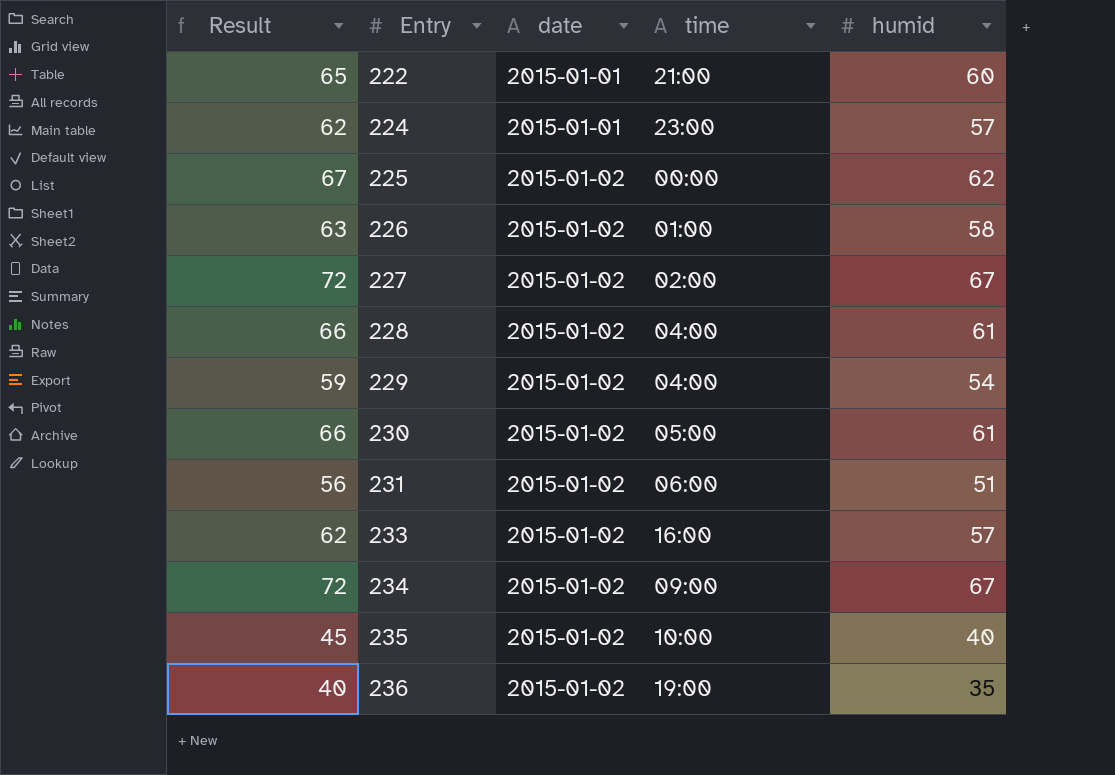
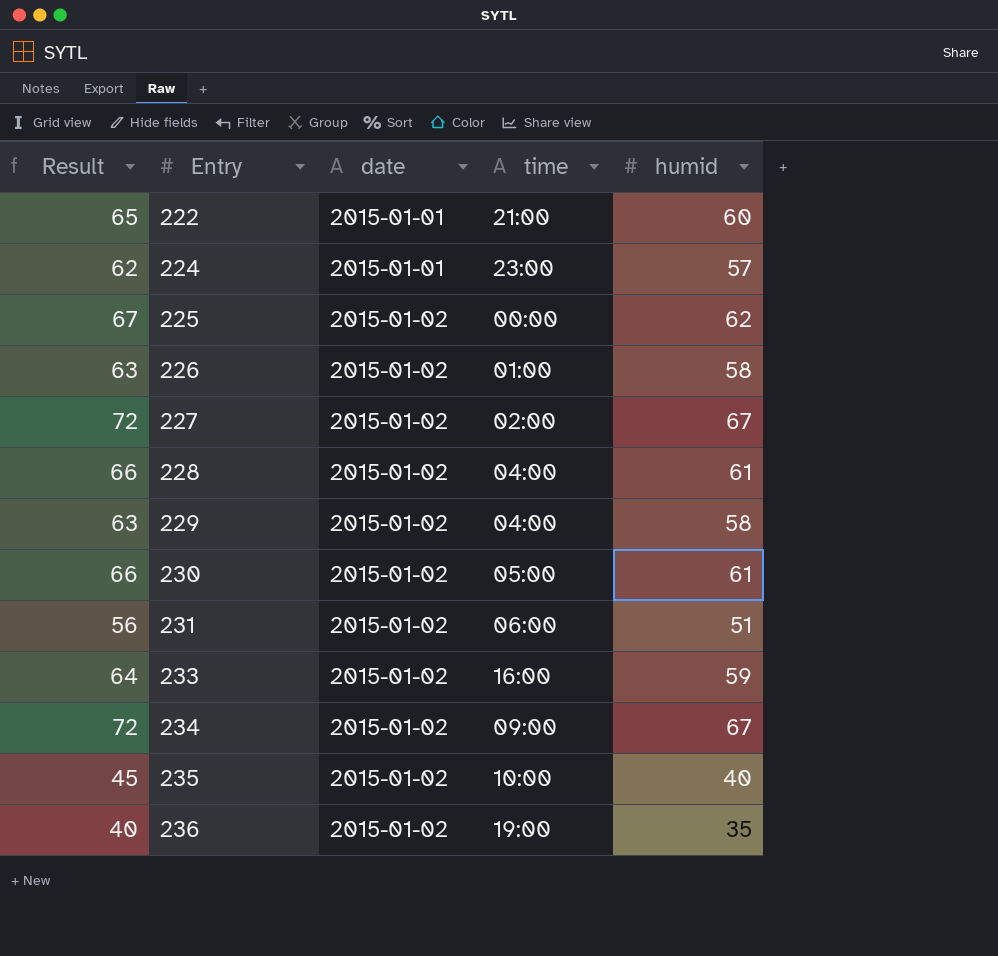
229 | Result: 59 -> 63
229 | humid: 54 -> 58
233 | Result: 62 -> 64
233 | humid: 57 -> 59

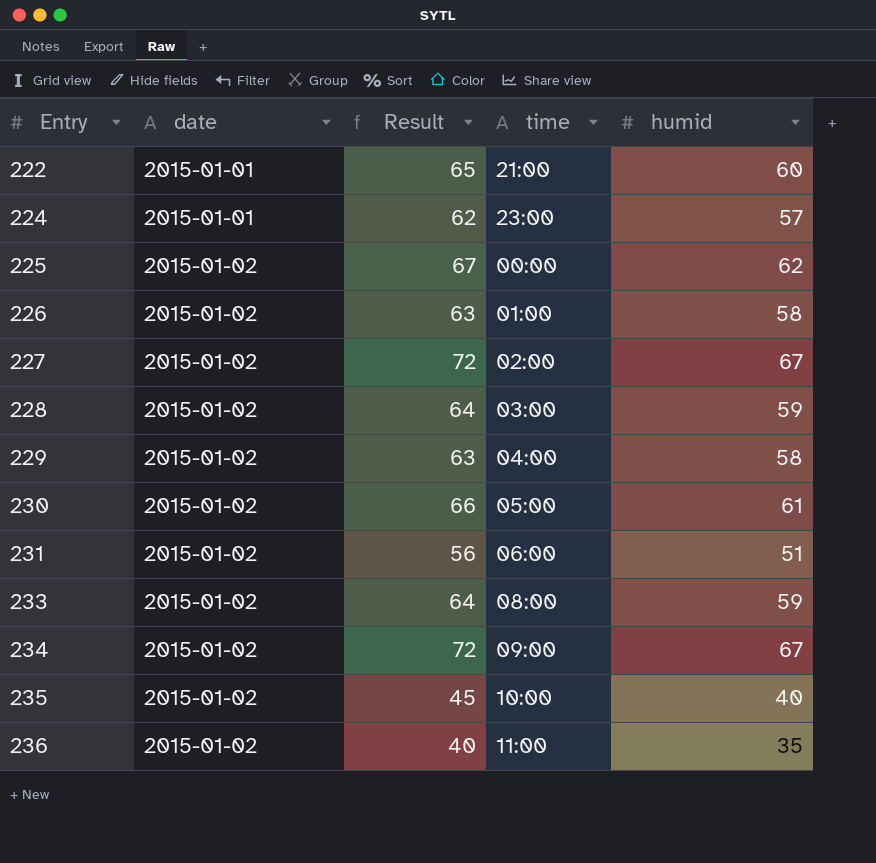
column Result | position: 1 -> 3
228 | Result: 66 -> 64
228 | time: 04:00 -> 03:00
228 | humid: 61 -> 59
233 | time: 16:00 -> 08:00
236 | time: 19:00 -> 11:00

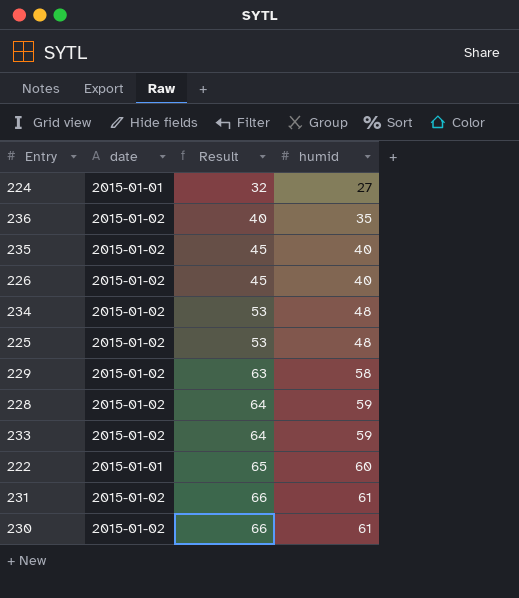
row order: Entry ascending -> Result ascending
column time | position: 4 -> none
row 227: 2015-01-02 | 72 | 02:00 | 67 -> none
224 | Result: 62 -> 32
224 | humid: 57 -> 27
226 | Result: 63 -> 45
226 | humid: 58 -> 40
234 | Result: 72 -> 53
234 | humid: 67 -> 48
225 | Result: 67 -> 53
225 | humid: 62 -> 48
231 | Result: 56 -> 66
231 | humid: 51 -> 61

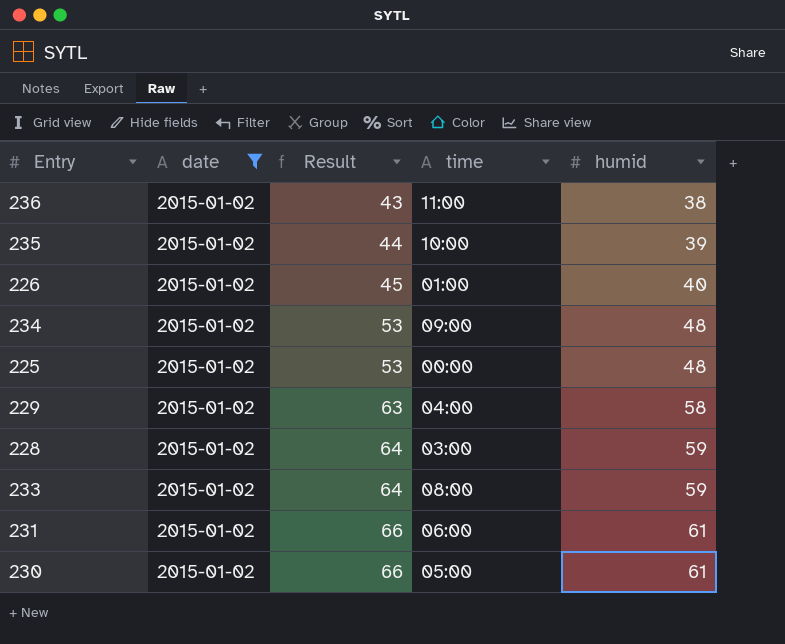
filter: none -> date = 2015-01-02
column time | position: none -> 4
236 | Result: 40 -> 43
236 | humid: 35 -> 38
235 | Result: 45 -> 44
235 | humid: 40 -> 39

